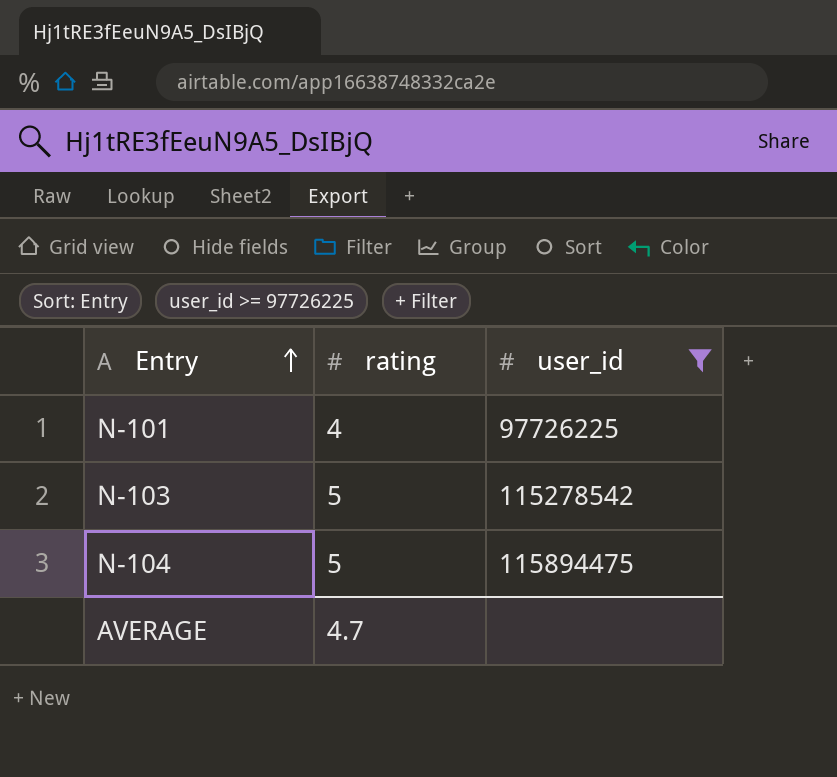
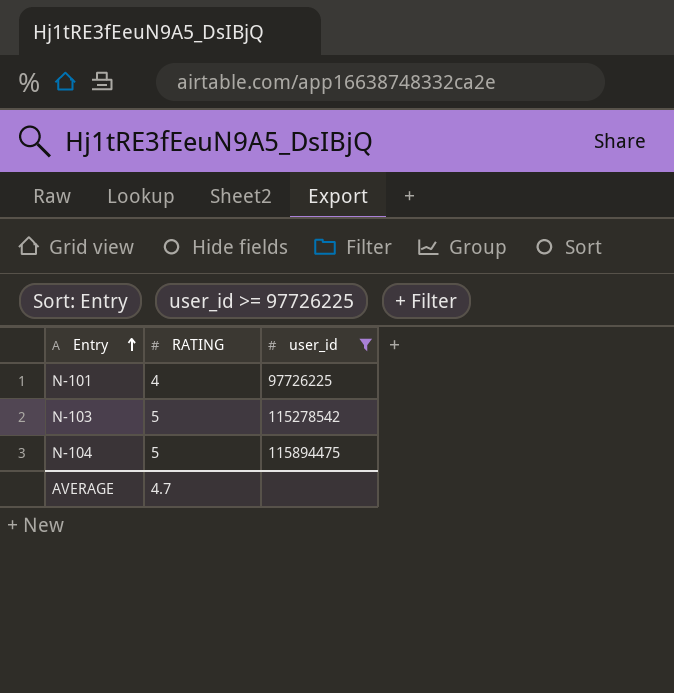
column name: rating -> RATING

